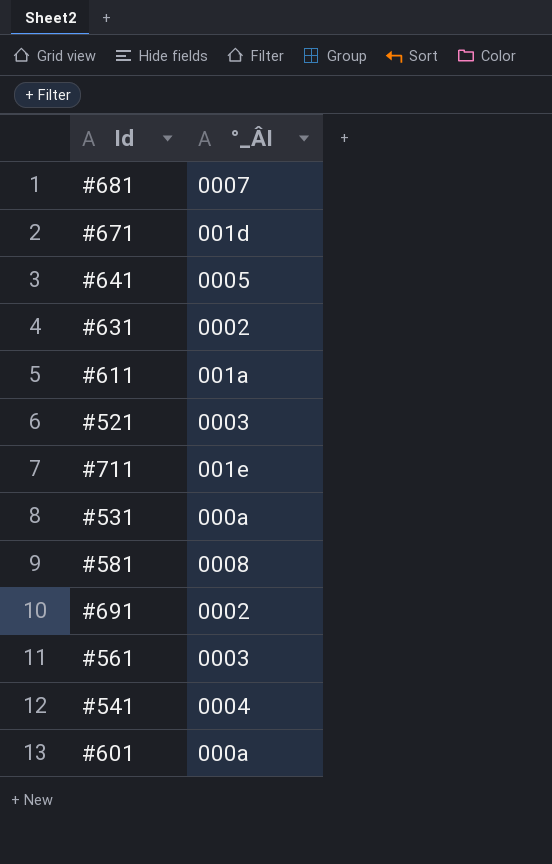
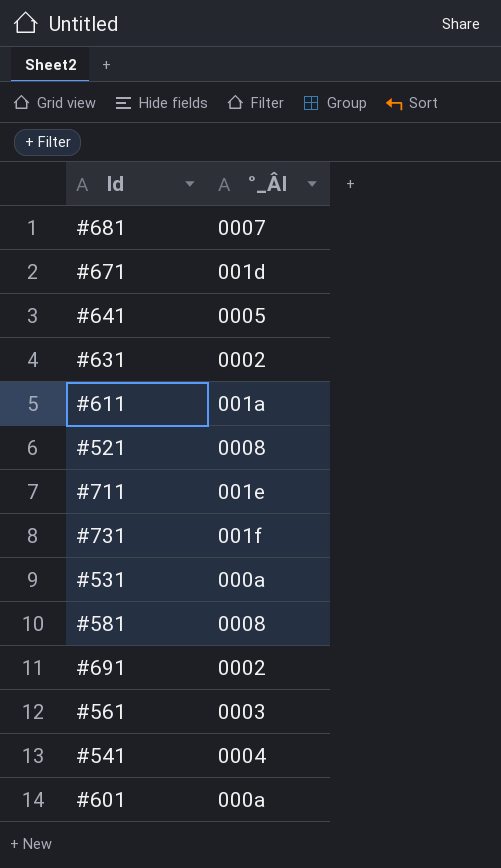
#521 | °_ÂI: 0003 -> 0008
row #731: none -> 001f

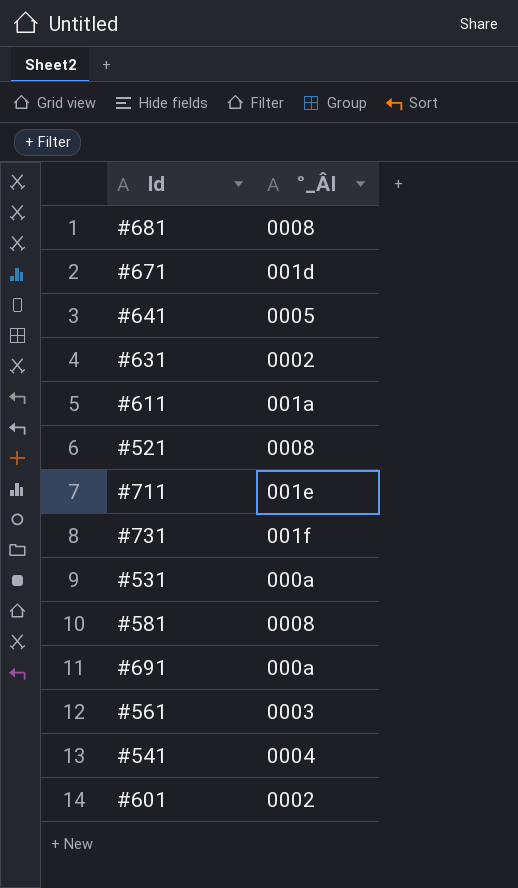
#681 | °_ÂI: 0007 -> 0008
#691 | °_ÂI: 0002 -> 000a
#601 | °_ÂI: 000a -> 0002

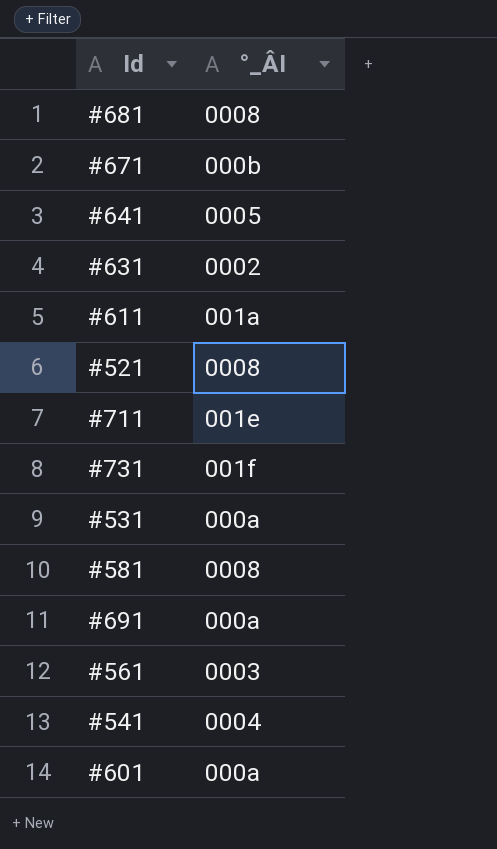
#671 | °_ÂI: 001d -> 000b
#601 | °_ÂI: 0002 -> 000a

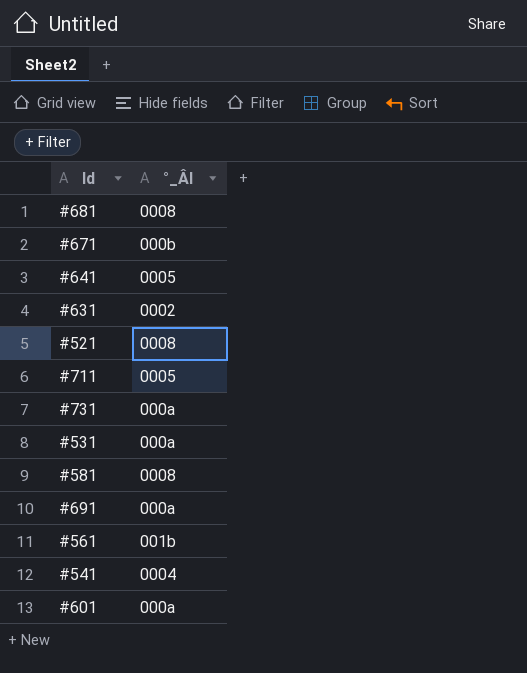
row #611: 001a -> none
#711 | °_ÂI: 001e -> 0005
#731 | °_ÂI: 001f -> 000a
#561 | °_ÂI: 0003 -> 001b

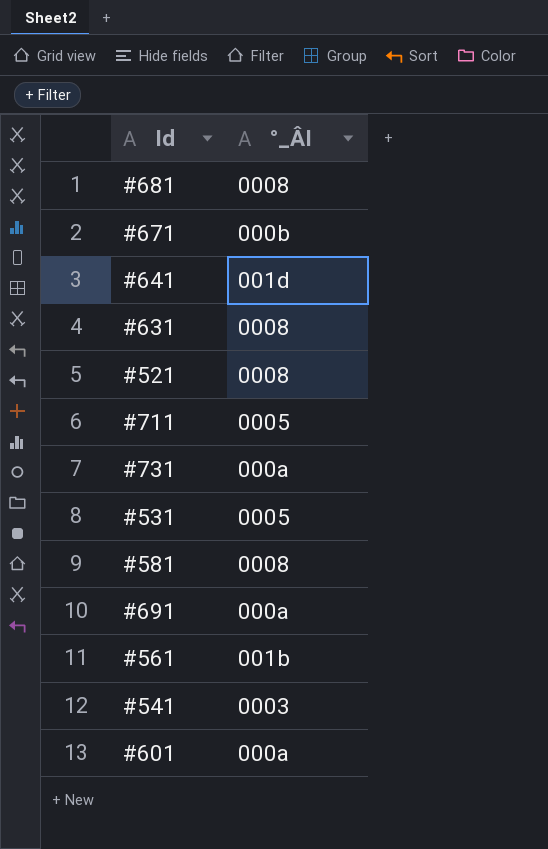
#641 | °_ÂI: 0005 -> 001d
#631 | °_ÂI: 0002 -> 0008
#531 | °_ÂI: 000a -> 0005
#541 | °_ÂI: 0004 -> 0003

